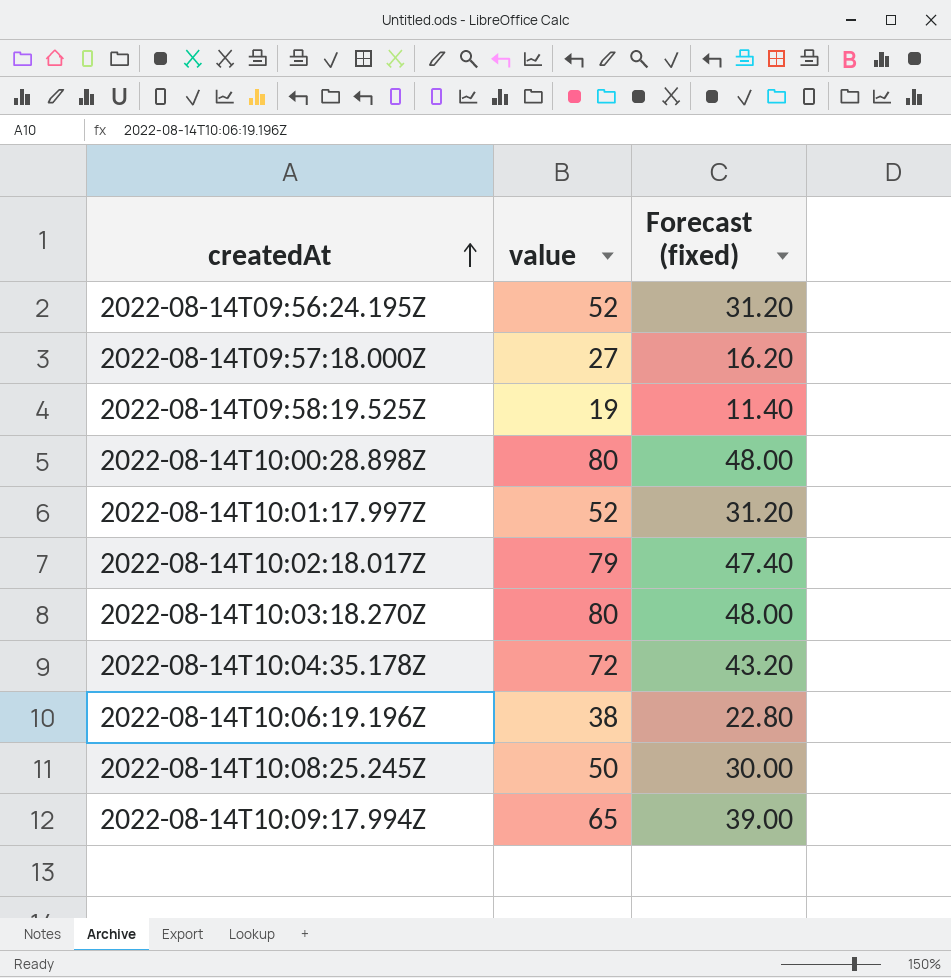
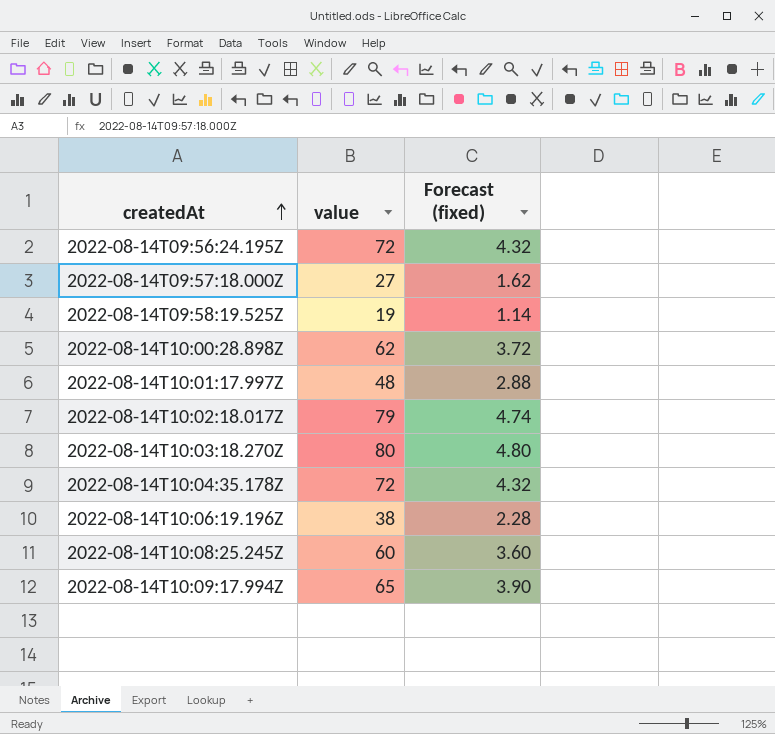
column Forecast (fixed) | formula: [value] * 0.6 -> [value] * 0.06
2022-08-14T09:56:24.195Z | value: 52 -> 72
2022-08-14T10:00:28.898Z | value: 80 -> 62
2022-08-14T10:01:17.997Z | value: 52 -> 48
2022-08-14T10:08:25.245Z | value: 50 -> 60

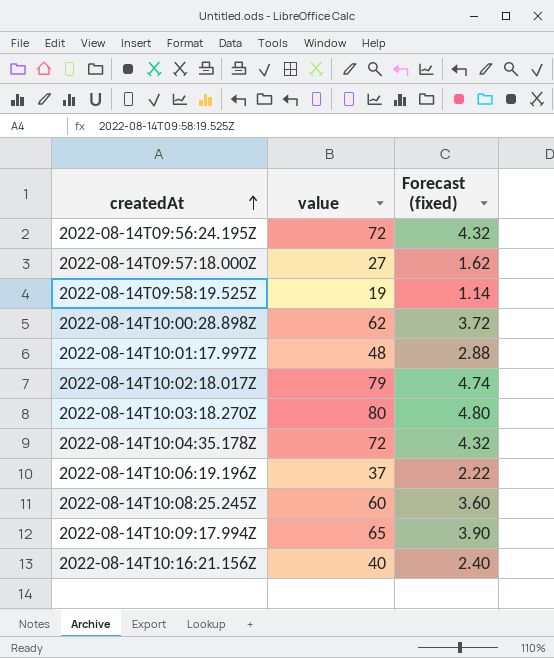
2022-08-14T10:06:19.196Z | value: 38 -> 37
2022-08-14T10:06:19.196Z | Forecast (fixed): 2.28 -> 2.22
row 2022-08-14T10:16:21.156Z: none -> 40 | 2.40

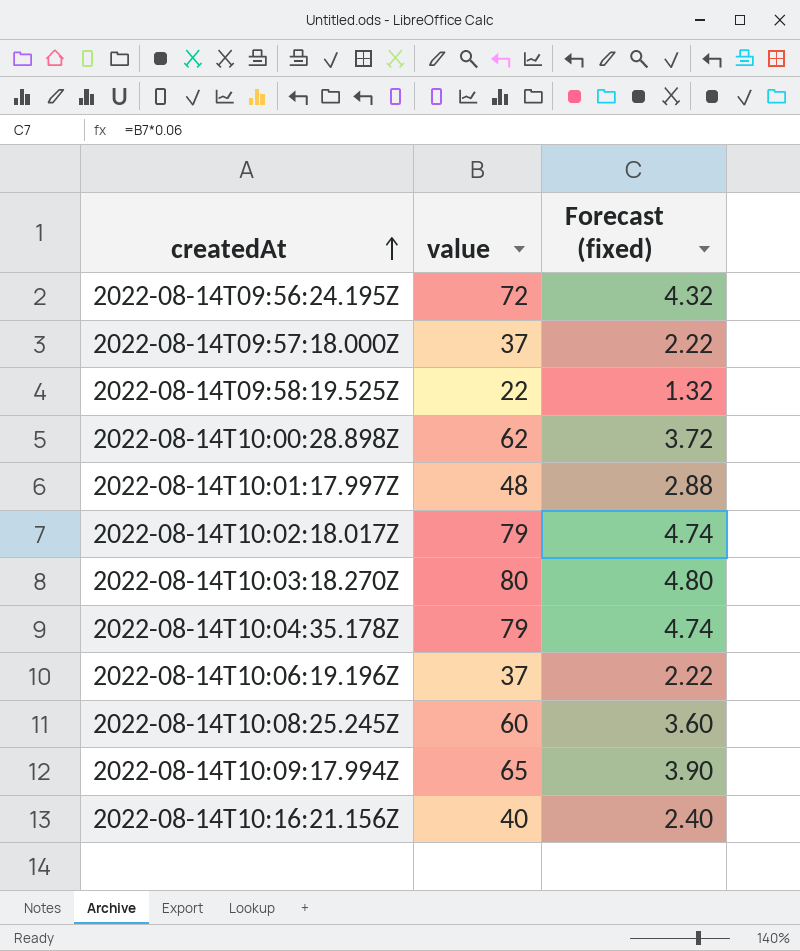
2022-08-14T09:57:18.000Z | value: 27 -> 37
2022-08-14T09:57:18.000Z | Forecast (fixed): 1.62 -> 2.22
2022-08-14T09:58:19.525Z | value: 19 -> 22
2022-08-14T09:58:19.525Z | Forecast (fixed): 1.14 -> 1.32
2022-08-14T10:04:35.178Z | value: 72 -> 79
2022-08-14T10:04:35.178Z | Forecast (fixed): 4.32 -> 4.74

